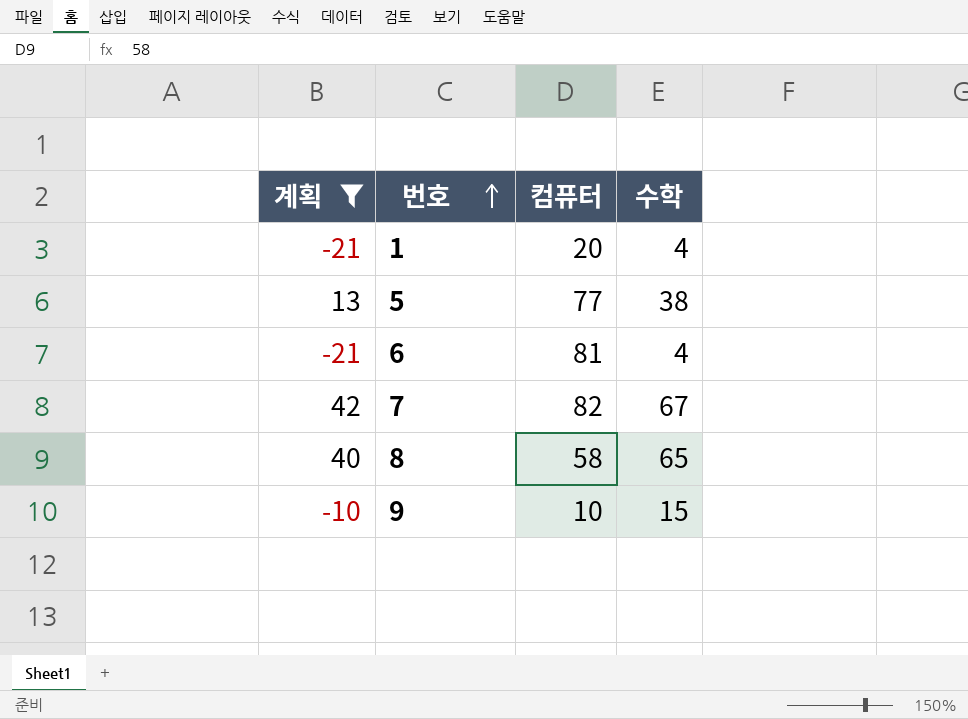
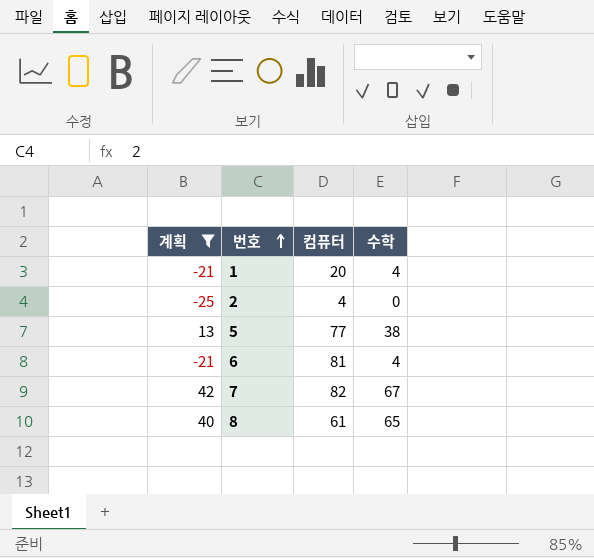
row 9: -10 | 10 | 15 -> none
row 2: none -> -25 | 4 | 0
8 | 컴퓨터: 58 -> 61

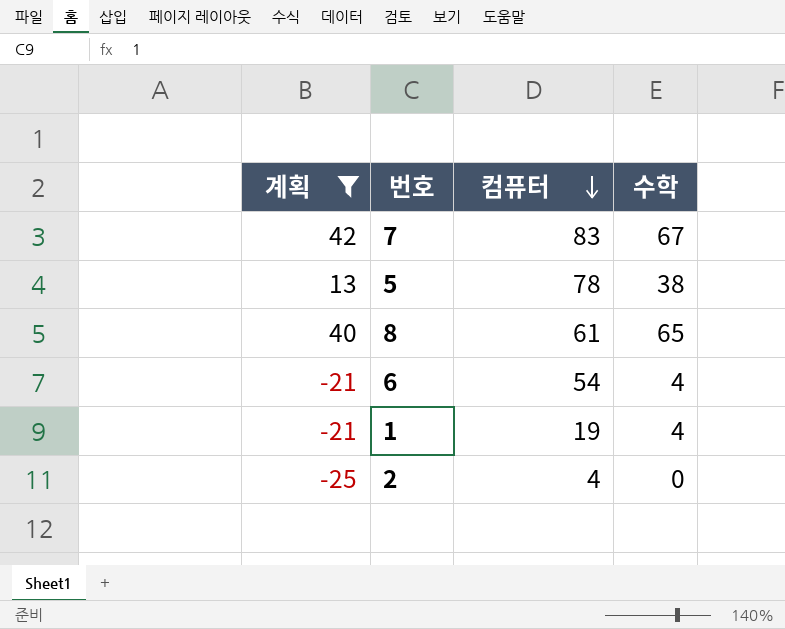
row order: 번호 ascending -> 컴퓨터 descending
7 | 컴퓨터: 82 -> 83
5 | 컴퓨터: 77 -> 78
6 | 컴퓨터: 81 -> 54
1 | 컴퓨터: 20 -> 19

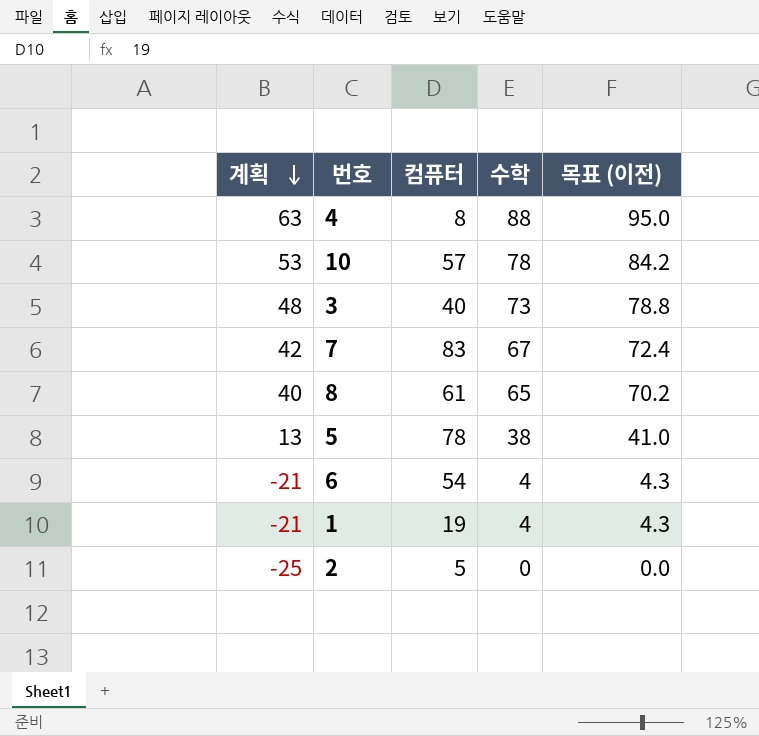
filter: 계획 <= 42 -> none
row order: 컴퓨터 descending -> 계획 descending
column 목표 (이전) | formula: none -> [수학] * 1.08
2 | 컴퓨터: 4 -> 5

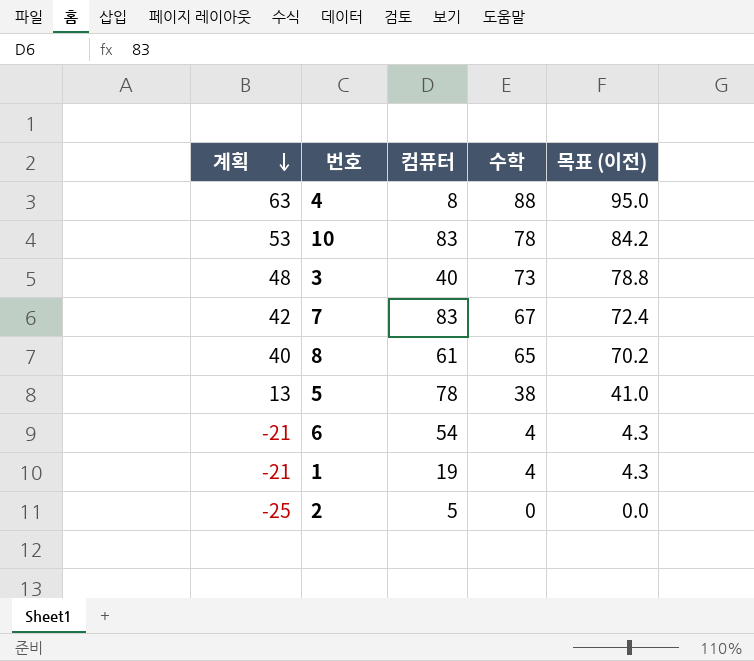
10 | 컴퓨터: 57 -> 83

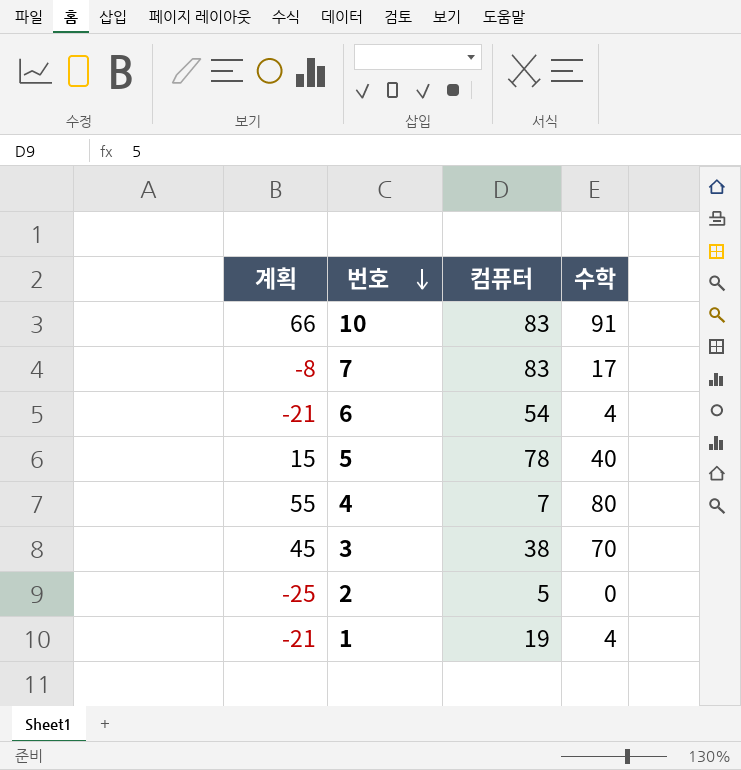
row order: 계획 descending -> 번호 descending
column 목표 (이전) | formula: [수학] * 1.08 -> none
row 8: 40 | 61 | 65 | 70.2 -> none
10 | 계획: 53 -> 66
10 | 수학: 78 -> 91
7 | 계획: 42 -> -8
7 | 수학: 67 -> 17
5 | 계획: 13 -> 15
5 | 수학: 38 -> 40
4 | 계획: 63 -> 55
4 | 컴퓨터: 8 -> 7
4 | 수학: 88 -> 80
3 | 계획: 48 -> 45
3 | 컴퓨터: 40 -> 38
3 | 수학: 73 -> 70

